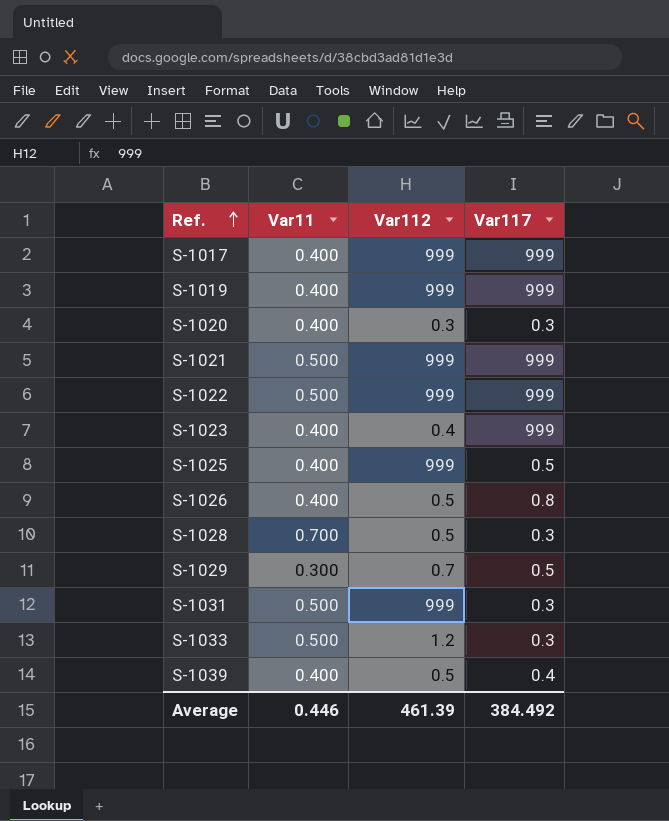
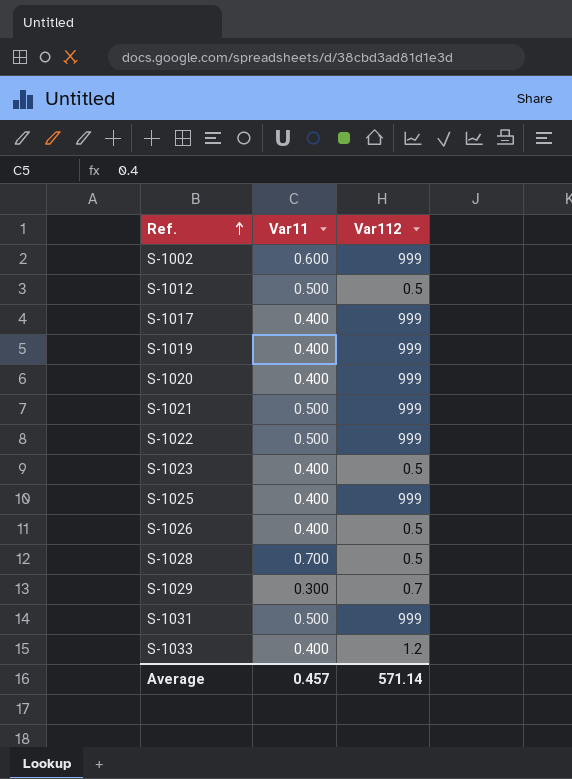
column Var117 | position: 4 -> none
row S-1039: 0.400 | 0.5 | 0.4 -> none
row S-1002: none -> 0.600 | 999
row S-1012: none -> 0.500 | 0.5
S-1020 | Var112: 0.3 -> 999
S-1023 | Var112: 0.4 -> 0.5
S-1033 | Var11: 0.500 -> 0.400
Average | Var11: 0.446 -> 0.457
Average | Var112: 461.39 -> 571.14

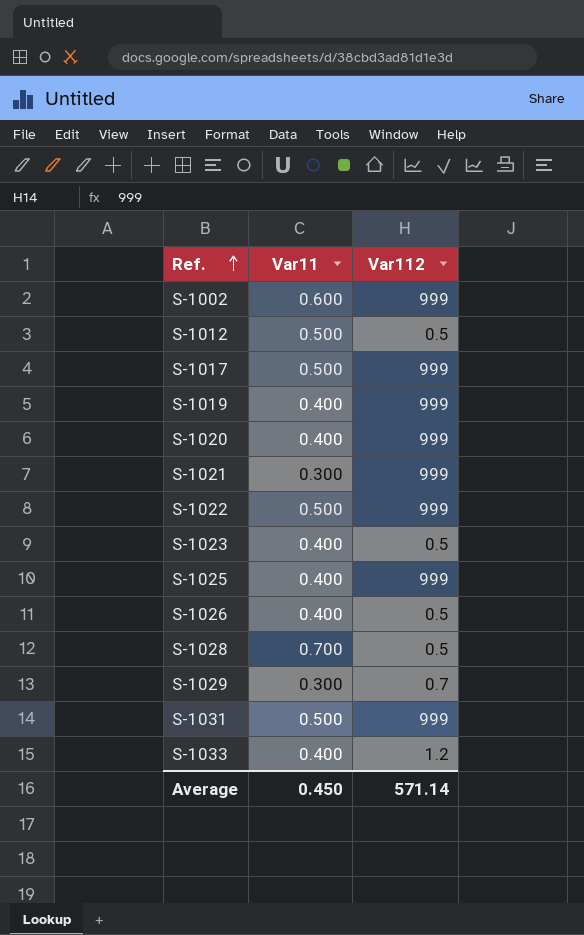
S-1017 | Var11: 0.400 -> 0.500
S-1021 | Var11: 0.500 -> 0.300
Average | Var11: 0.457 -> 0.450

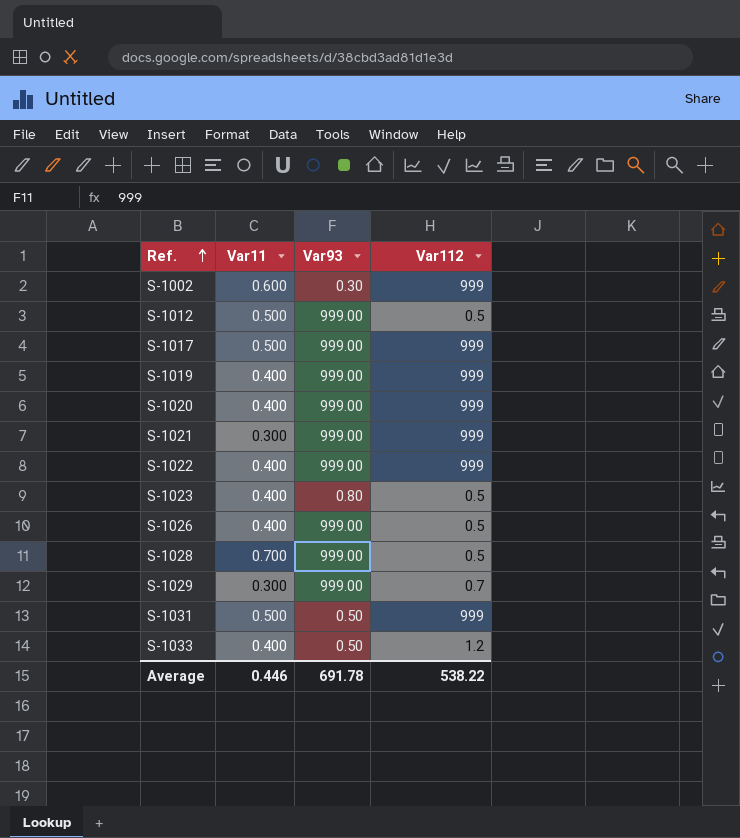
column Var93 | position: none -> 3
row S-1025: 0.400 | 999 -> none
S-1022 | Var11: 0.500 -> 0.400
Average | Var11: 0.450 -> 0.446
Average | Var112: 571.14 -> 538.22

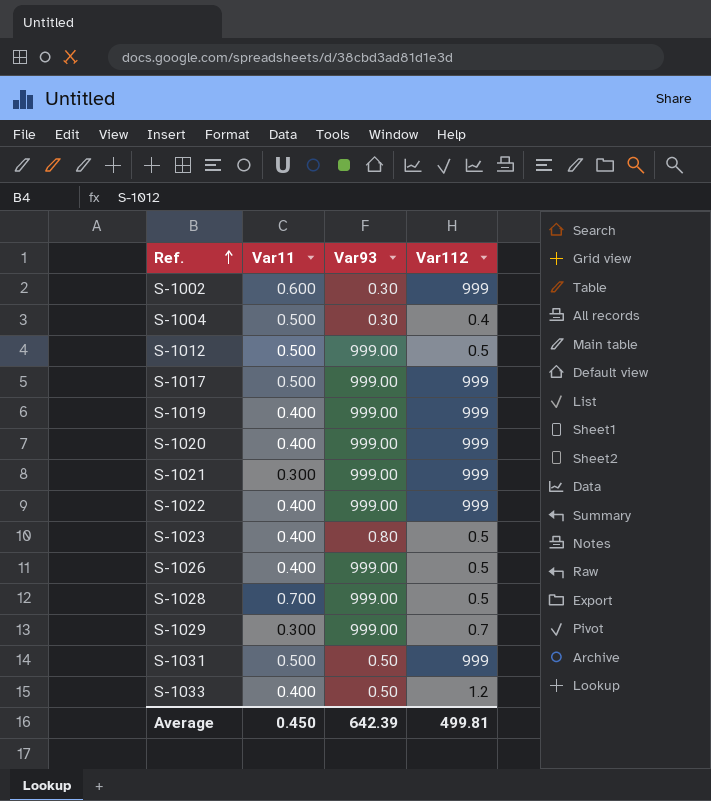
row S-1004: none -> 0.500 | 0.30 | 0.4
Average | Var11: 0.446 -> 0.450
Average | Var93: 691.78 -> 642.39
Average | Var112: 538.22 -> 499.81

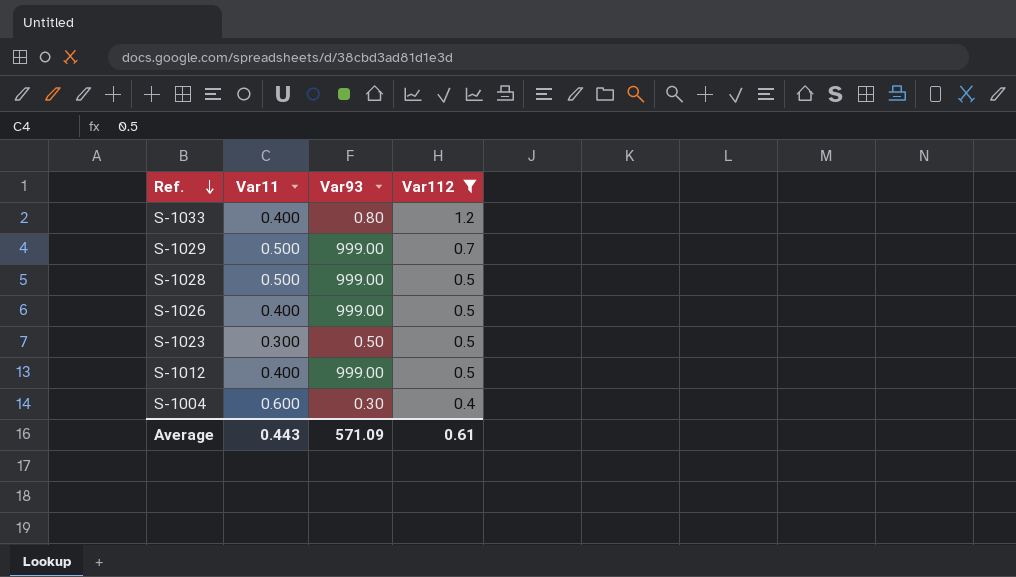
filter: none -> Var112 != 999
row order: Ref. ascending -> Ref. descending
S-1033 | Var93: 0.50 -> 0.80
S-1029 | Var11: 0.300 -> 0.500
S-1028 | Var11: 0.700 -> 0.500
S-1023 | Var11: 0.400 -> 0.300
S-1023 | Var93: 0.80 -> 0.50
S-1012 | Var11: 0.500 -> 0.400
S-1004 | Var11: 0.500 -> 0.600
Average | Var11: 0.450 -> 0.443
Average | Var93: 642.39 -> 571.09
Average | Var112: 499.81 -> 0.61

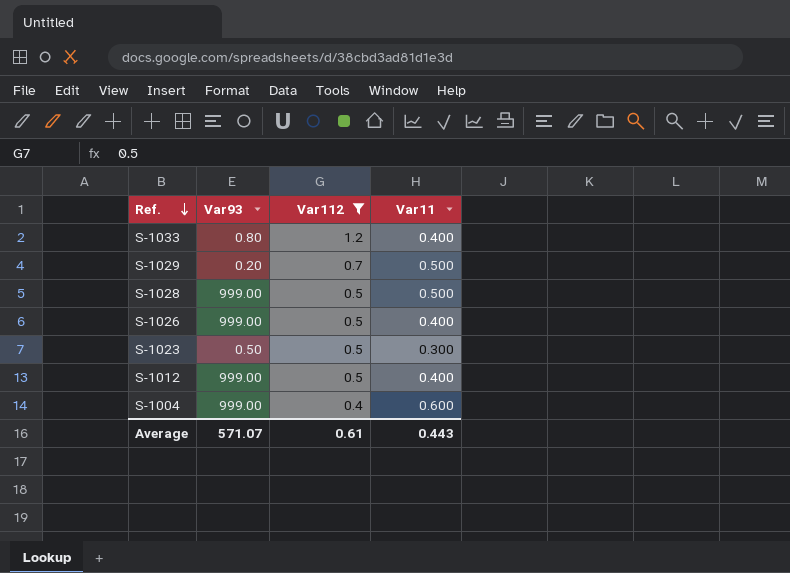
column Var11 | position: 2 -> 4
S-1029 | Var93: 999.00 -> 0.20
S-1004 | Var93: 0.30 -> 999.00
Average | Var93: 571.09 -> 571.07

